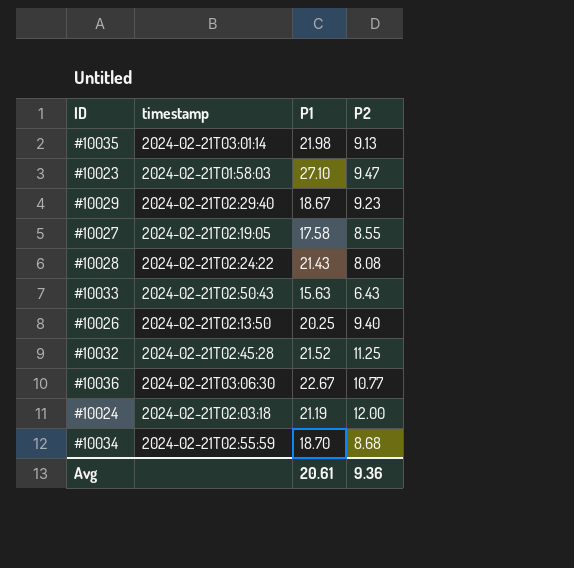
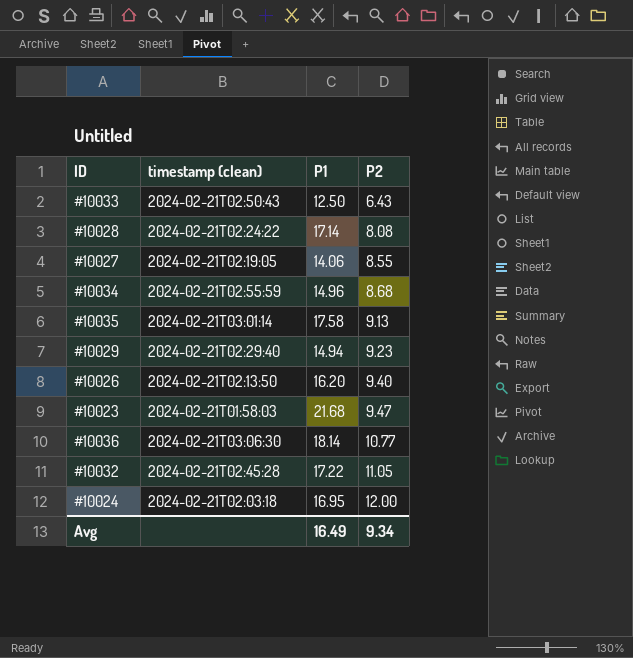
row order: none -> P2 ascending
column name: timestamp -> timestamp (clean)
#10033 | P1: 15.63 -> 12.50
#10028 | P1: 21.43 -> 17.14
#10027 | P1: 17.58 -> 14.06
#10034 | P1: 18.70 -> 14.96
#10035 | P1: 21.98 -> 17.58
#10029 | P1: 18.67 -> 14.94
#10026 | P1: 20.25 -> 16.20
#10023 | P1: 27.10 -> 21.68
#10036 | P1: 22.67 -> 18.14
#10032 | P1: 21.52 -> 17.22
#10032 | P2: 11.25 -> 11.05
#10024 | P1: 21.19 -> 16.95
Avg | P1: 20.61 -> 16.49
Avg | P2: 9.36 -> 9.34

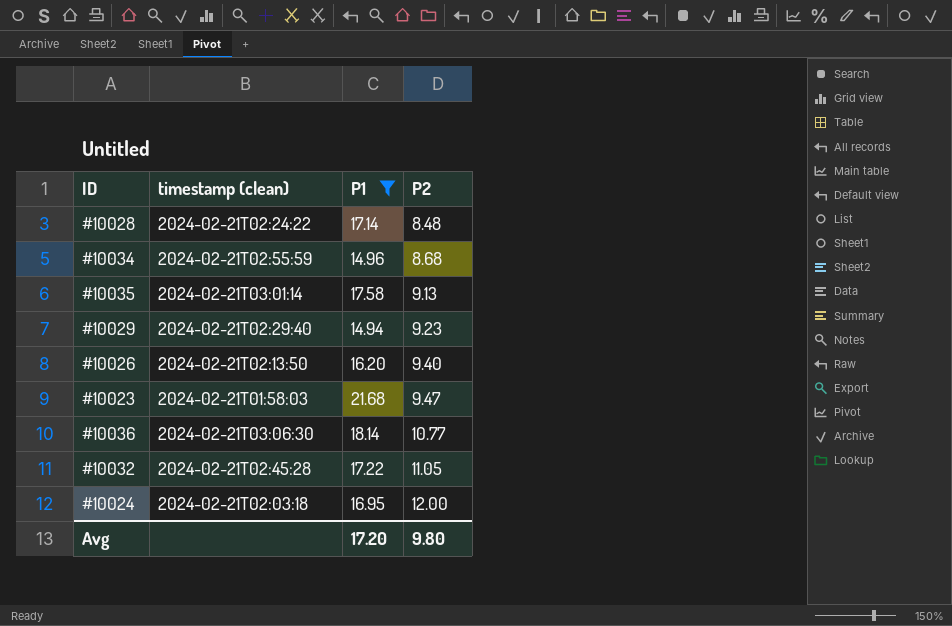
filter: none -> P1 >= 14.94
#10028 | P2: 8.08 -> 8.48
Avg | P1: 16.49 -> 17.20
Avg | P2: 9.34 -> 9.80

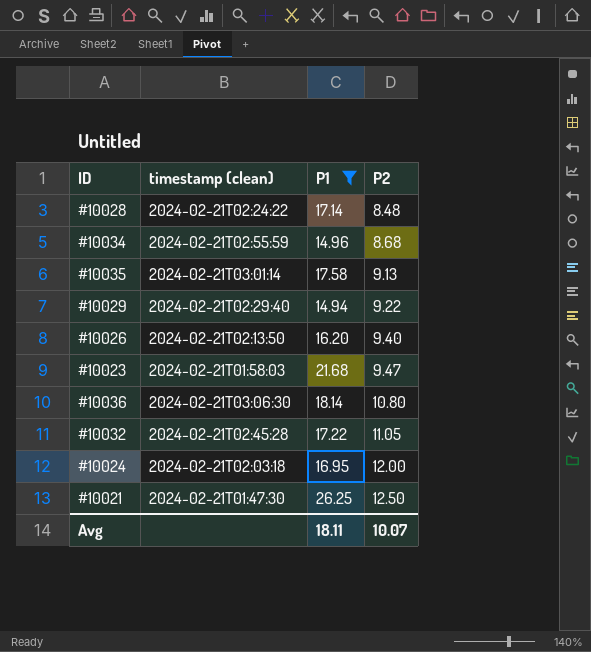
#10029 | P2: 9.23 -> 9.22
#10036 | P2: 10.77 -> 10.80
row #10021: none -> 2024-02-21T01:47:30 | 26.25 | 12.50
Avg | P1: 17.20 -> 18.11
Avg | P2: 9.80 -> 10.07

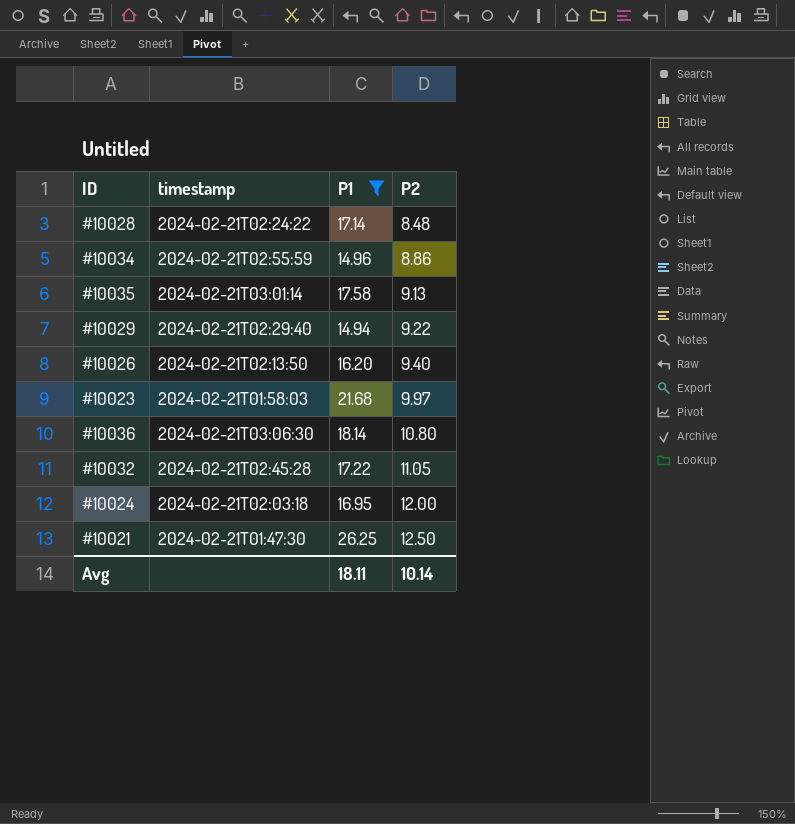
column name: timestamp (clean) -> timestamp
#10034 | P2: 8.68 -> 8.86
#10023 | P2: 9.47 -> 9.97
Avg | P2: 10.07 -> 10.14

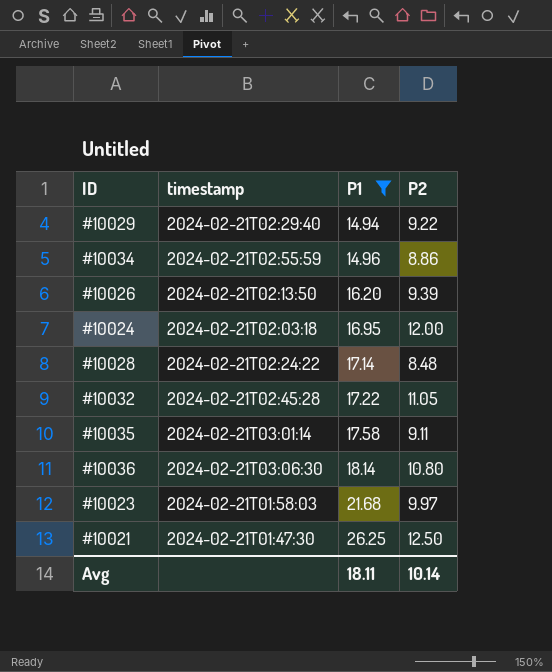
row order: P2 ascending -> P1 ascending
#10026 | P2: 9.40 -> 9.39
#10035 | P2: 9.13 -> 9.11

